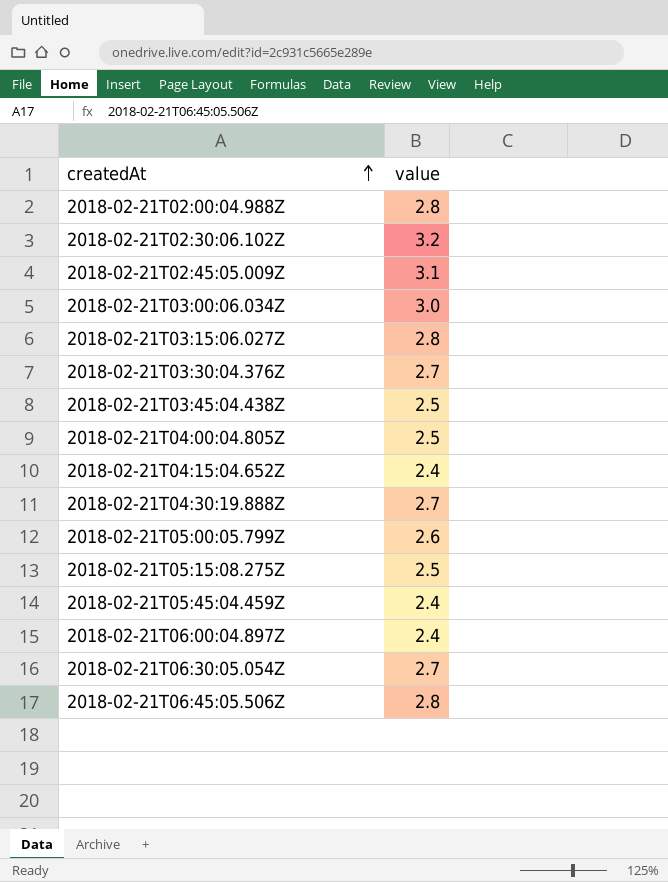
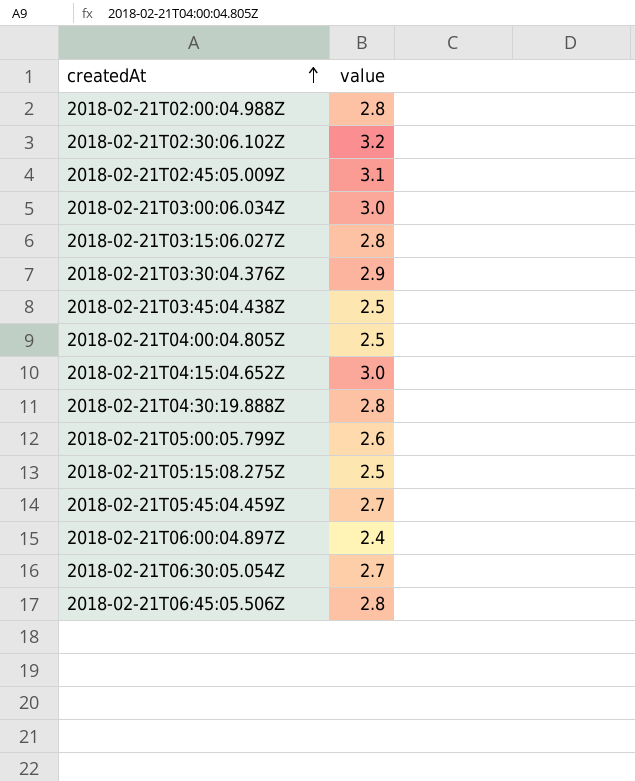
2018-02-21T03:30:04.376Z | value: 2.7 -> 2.9
2018-02-21T04:15:04.652Z | value: 2.4 -> 3.0
2018-02-21T04:30:19.888Z | value: 2.7 -> 2.8
2018-02-21T05:45:04.459Z | value: 2.4 -> 2.7

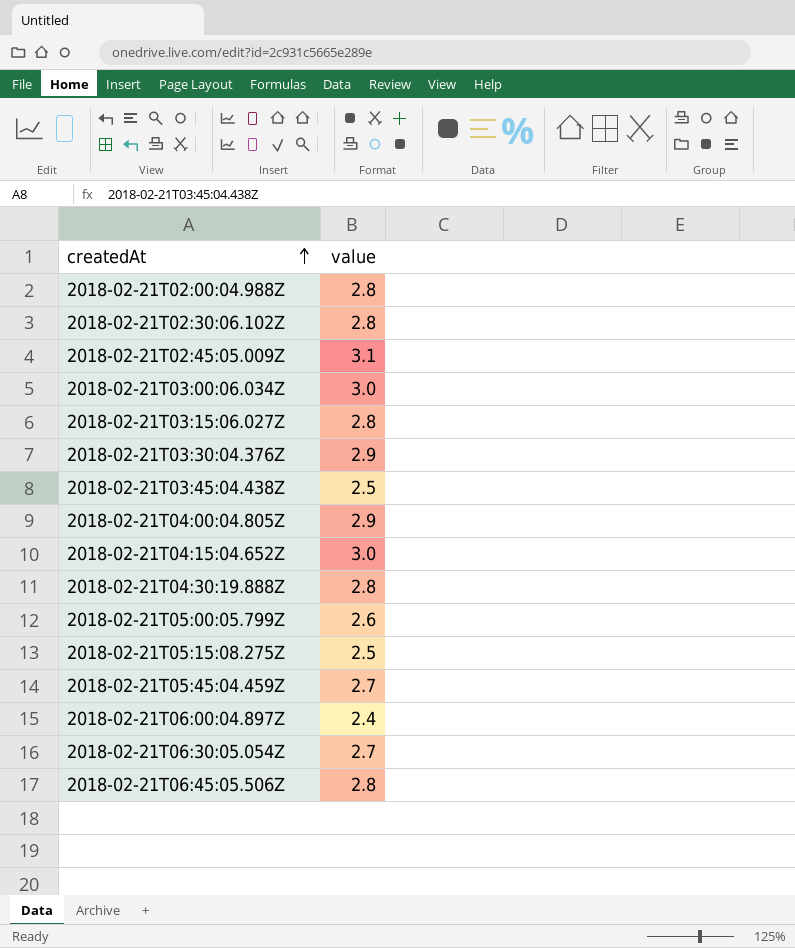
2018-02-21T02:30:06.102Z | value: 3.2 -> 2.8
2018-02-21T04:00:04.805Z | value: 2.5 -> 2.9

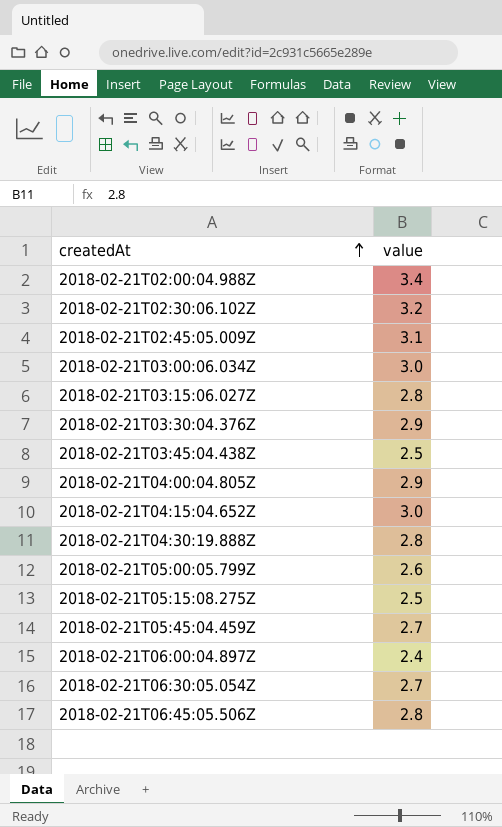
2018-02-21T02:00:04.988Z | value: 2.8 -> 3.4
2018-02-21T02:30:06.102Z | value: 2.8 -> 3.2

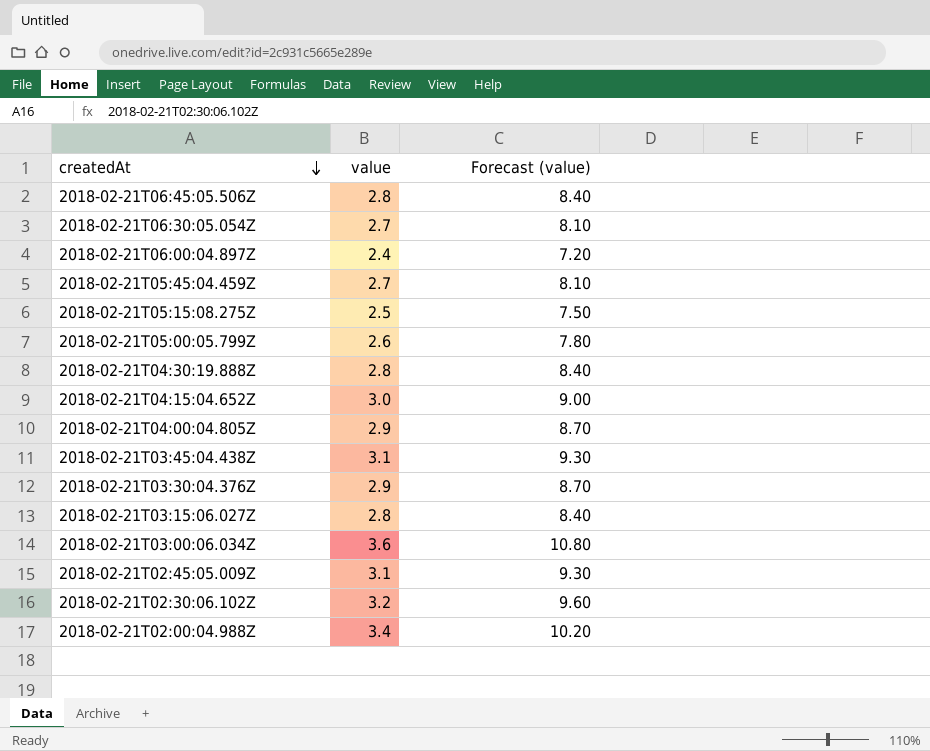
row order: createdAt ascending -> createdAt descending
column Forecast (value) | formula: none -> [value] * 3
2018-02-21T03:45:04.438Z | value: 2.5 -> 3.1
2018-02-21T03:00:06.034Z | value: 3.0 -> 3.6

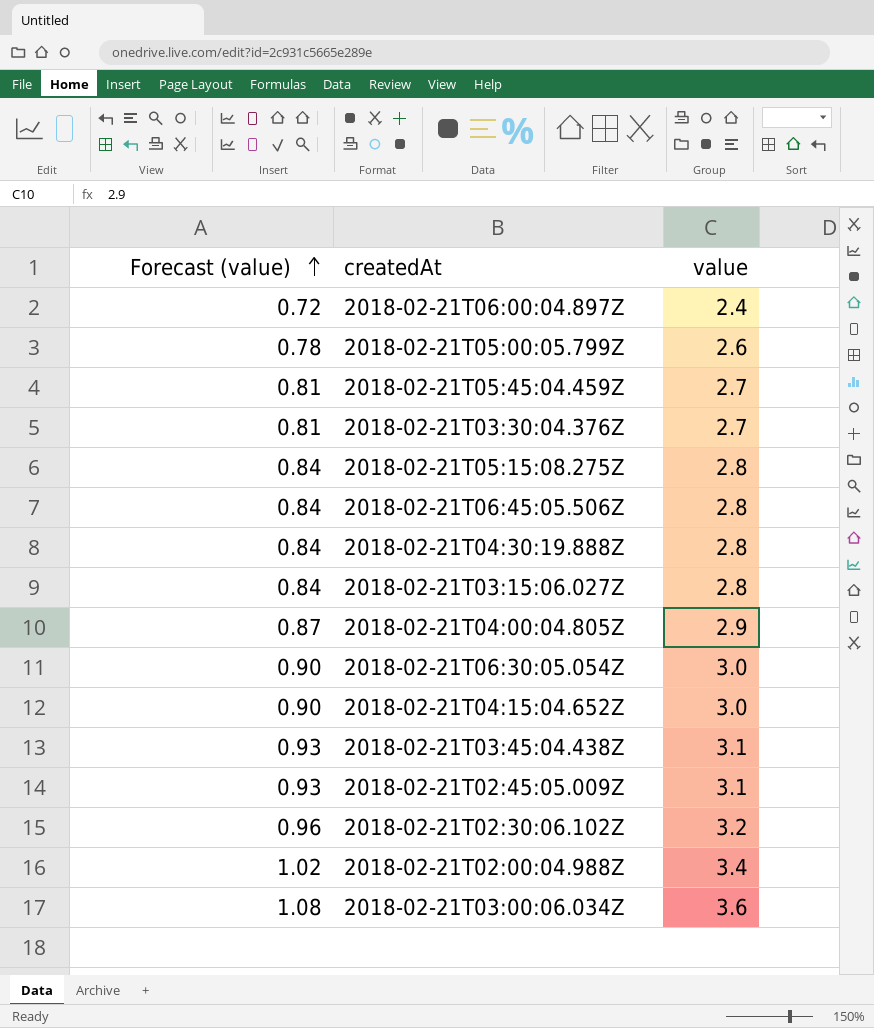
row order: createdAt descending -> Forecast (value) ascending
column Forecast (value) | formula: [value] * 3 -> [value] * 0.3
column Forecast (value) | position: 3 -> 1
2018-02-21T03:30:04.376Z | value: 2.9 -> 2.7
2018-02-21T05:15:08.275Z | value: 2.5 -> 2.8
2018-02-21T06:30:05.054Z | value: 2.7 -> 3.0

